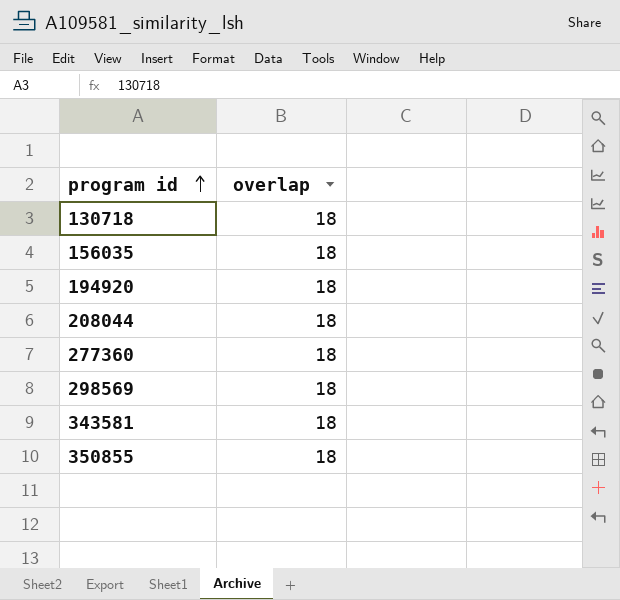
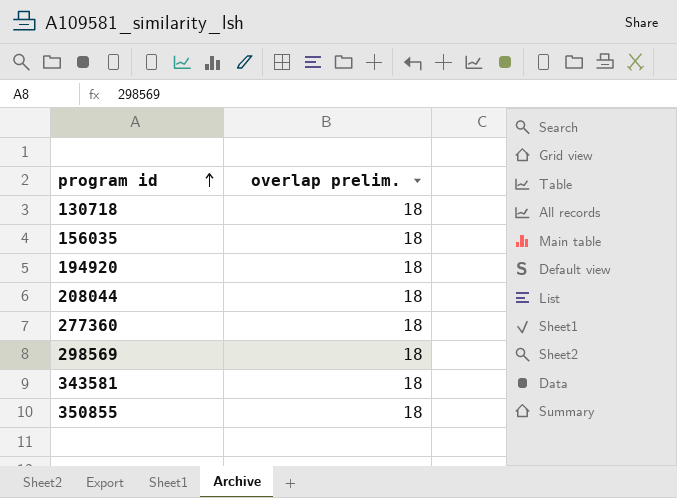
column name: overlap -> overlap prelim.

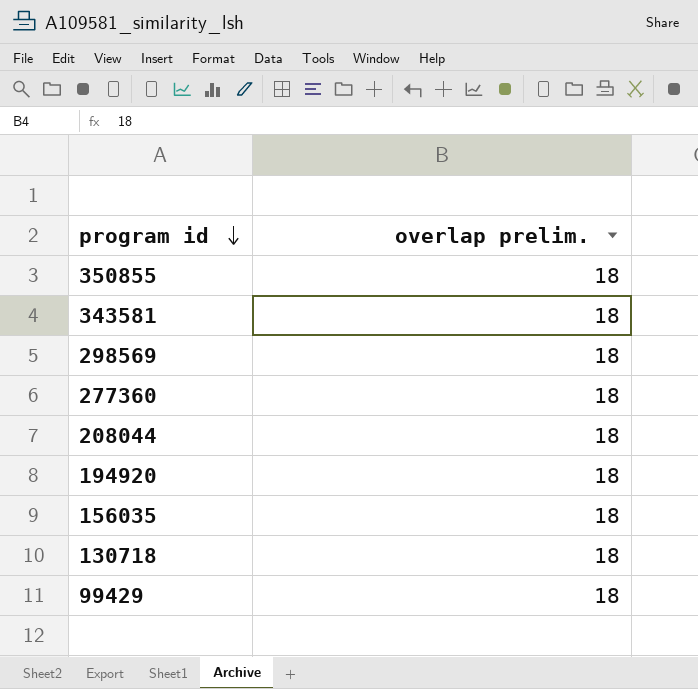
row order: program id ascending -> program id descending
row 99429: none -> 18

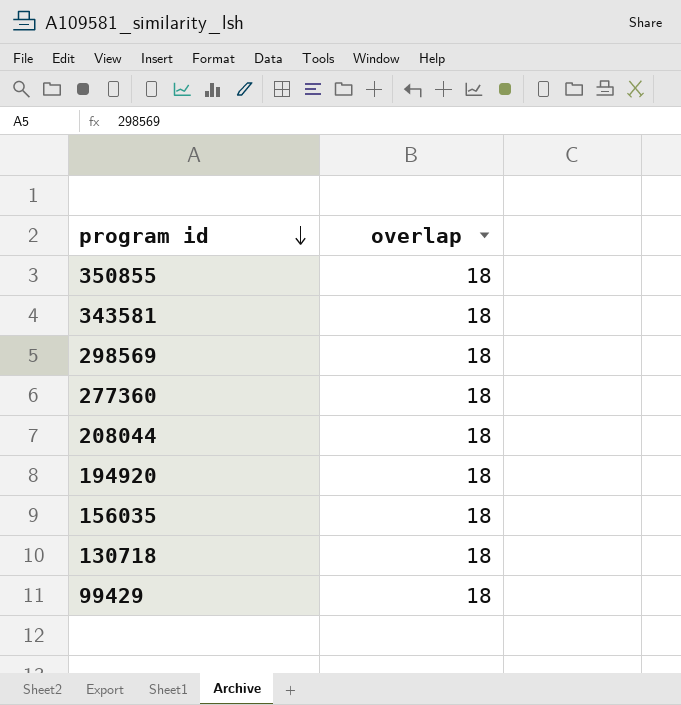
column name: overlap prelim. -> overlap

